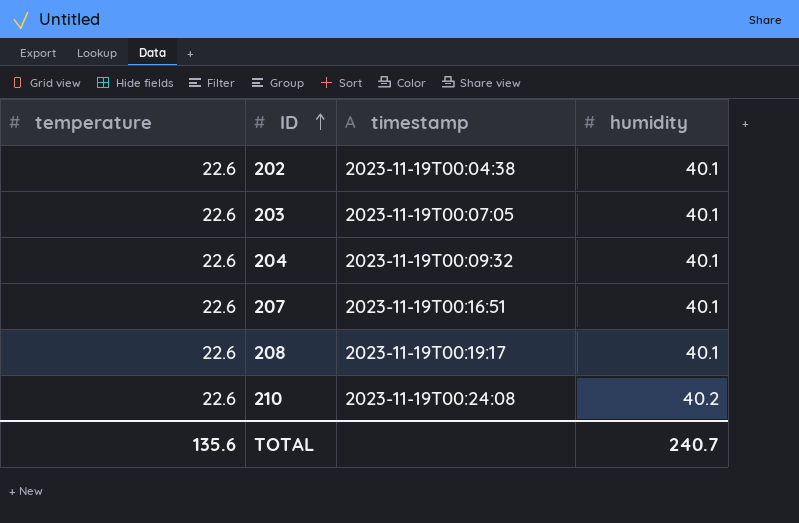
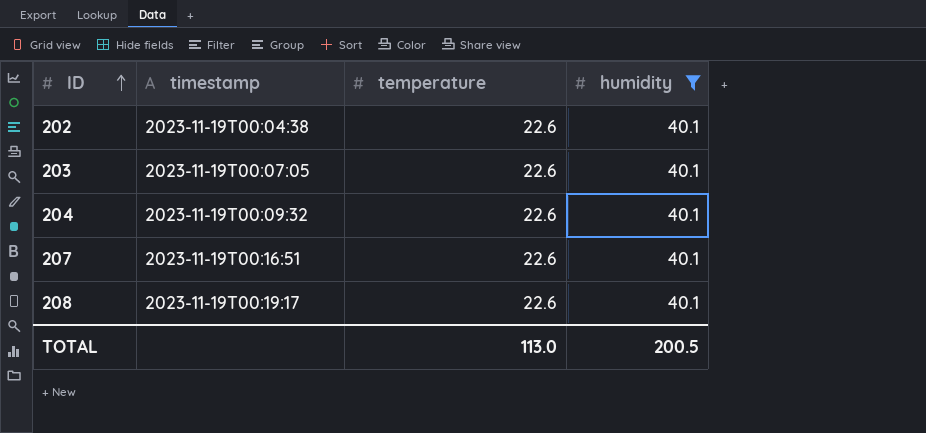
filter: none -> humidity = 40.1
column temperature | position: 1 -> 3
TOTAL | temperature: 135.6 -> 113.0
TOTAL | humidity: 240.7 -> 200.5

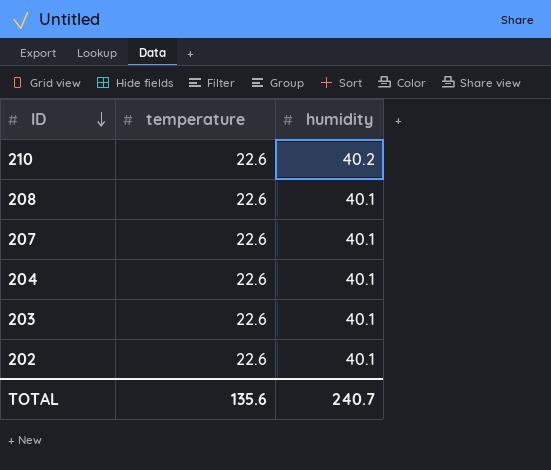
filter: humidity = 40.1 -> none
row order: ID ascending -> ID descending
column timestamp | position: 2 -> none
TOTAL | temperature: 113.0 -> 135.6
TOTAL | humidity: 200.5 -> 240.7

